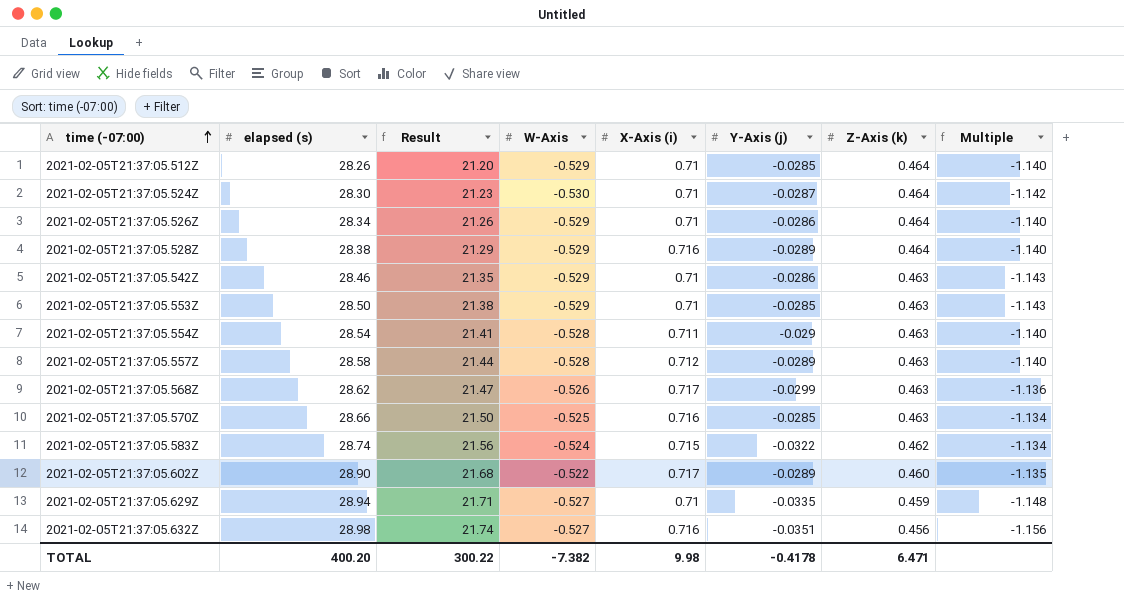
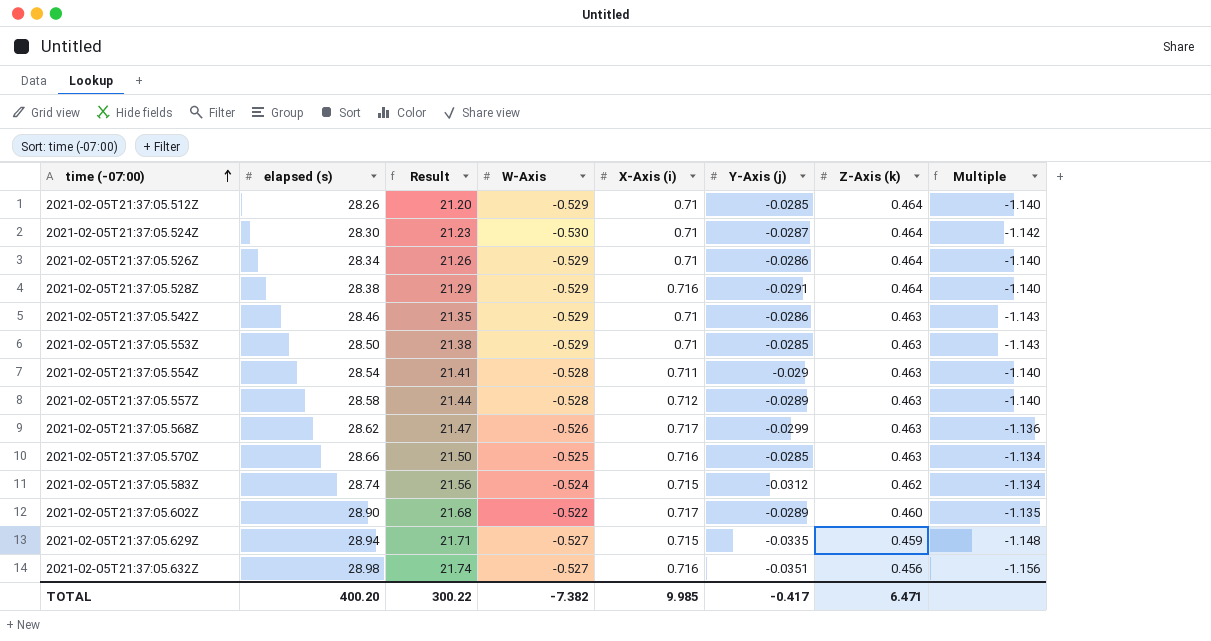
2021-02-05T21:37:05.528Z | Y-Axis (j): -0.0289 -> -0.0291
2021-02-05T21:37:05.583Z | Y-Axis (j): -0.0322 -> -0.0312
2021-02-05T21:37:05.629Z | X-Axis (i): 0.71 -> 0.715
TOTAL | X-Axis (i): 9.98 -> 9.985
TOTAL | Y-Axis (j): -0.4178 -> -0.417

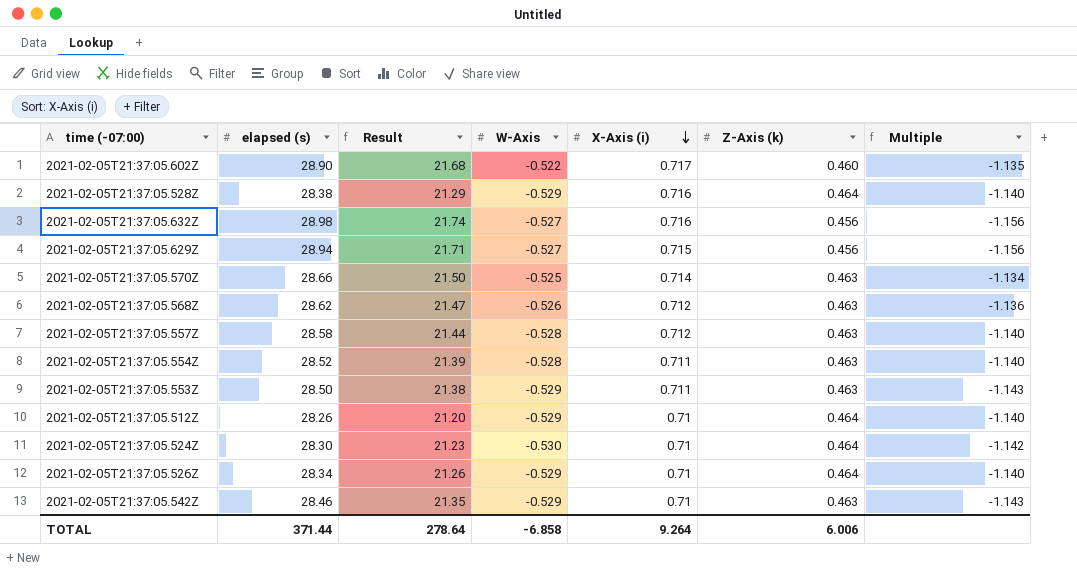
row order: time (-07:00) ascending -> X-Axis (i) descending
column Y-Axis (j) | position: 6 -> none
row 2021-02-05T21:37:05.583Z: 28.74 | 21.56 | -0.524 | 0.715 | -0.0312 | 0.462 | -1.134 -> none
2021-02-05T21:37:05.629Z | Z-Axis (k): 0.459 -> 0.456
2021-02-05T21:37:05.629Z | Multiple: -1.148 -> -1.156
2021-02-05T21:37:05.570Z | X-Axis (i): 0.716 -> 0.714
2021-02-05T21:37:05.568Z | X-Axis (i): 0.717 -> 0.712
2021-02-05T21:37:05.554Z | elapsed (s): 28.54 -> 28.52
2021-02-05T21:37:05.554Z | Result: 21.41 -> 21.39
2021-02-05T21:37:05.553Z | X-Axis (i): 0.71 -> 0.711
TOTAL | elapsed (s): 400.20 -> 371.44
TOTAL | Result: 300.22 -> 278.64
TOTAL | W-Axis: -7.382 -> -6.858
TOTAL | X-Axis (i): 9.985 -> 9.264
TOTAL | Z-Axis (k): 6.471 -> 6.006

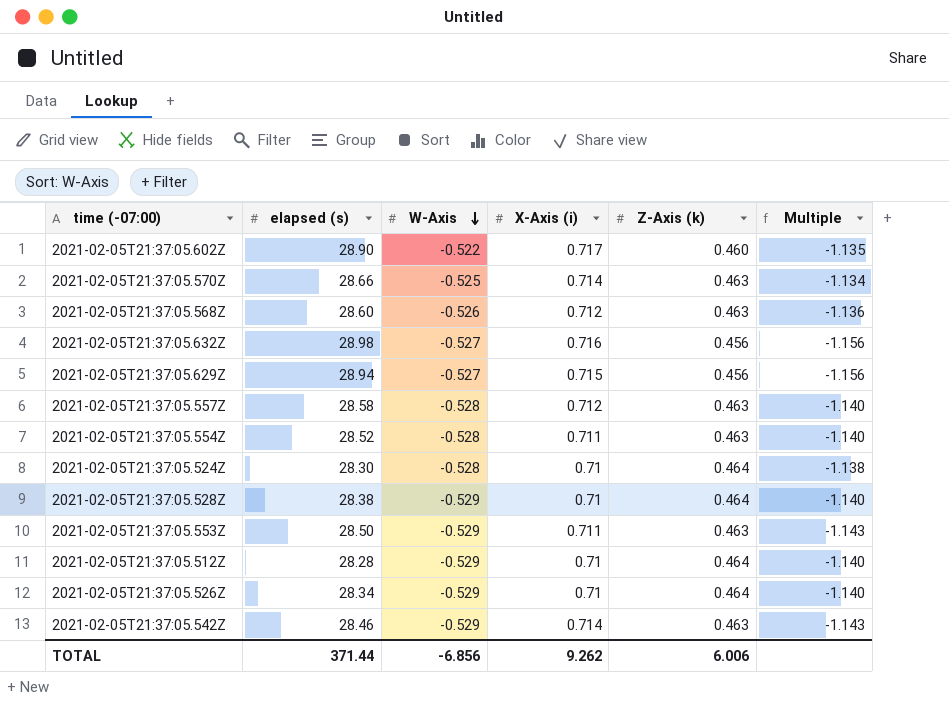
row order: X-Axis (i) descending -> W-Axis descending
column Result | formula: [elapsed (s)] * 0.75 -> none
2021-02-05T21:37:05.568Z | elapsed (s): 28.62 -> 28.60
2021-02-05T21:37:05.524Z | W-Axis: -0.530 -> -0.528
2021-02-05T21:37:05.524Z | Multiple: -1.142 -> -1.138
2021-02-05T21:37:05.528Z | X-Axis (i): 0.716 -> 0.71
2021-02-05T21:37:05.512Z | elapsed (s): 28.26 -> 28.28
2021-02-05T21:37:05.542Z | X-Axis (i): 0.71 -> 0.714
TOTAL | W-Axis: -6.858 -> -6.856
TOTAL | X-Axis (i): 9.264 -> 9.262

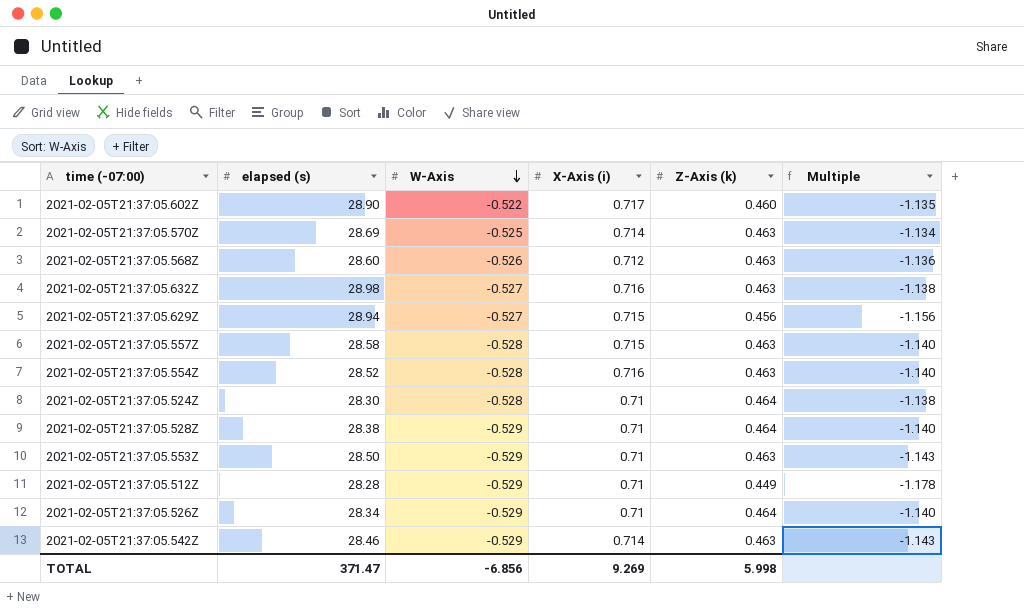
2021-02-05T21:37:05.570Z | elapsed (s): 28.66 -> 28.69
2021-02-05T21:37:05.632Z | Z-Axis (k): 0.456 -> 0.463
2021-02-05T21:37:05.632Z | Multiple: -1.156 -> -1.138
2021-02-05T21:37:05.557Z | X-Axis (i): 0.712 -> 0.715
2021-02-05T21:37:05.554Z | X-Axis (i): 0.711 -> 0.716
2021-02-05T21:37:05.553Z | X-Axis (i): 0.711 -> 0.71
2021-02-05T21:37:05.512Z | Z-Axis (k): 0.464 -> 0.449
2021-02-05T21:37:05.512Z | Multiple: -1.140 -> -1.178
TOTAL | elapsed (s): 371.44 -> 371.47
TOTAL | X-Axis (i): 9.262 -> 9.269
TOTAL | Z-Axis (k): 6.006 -> 5.998

